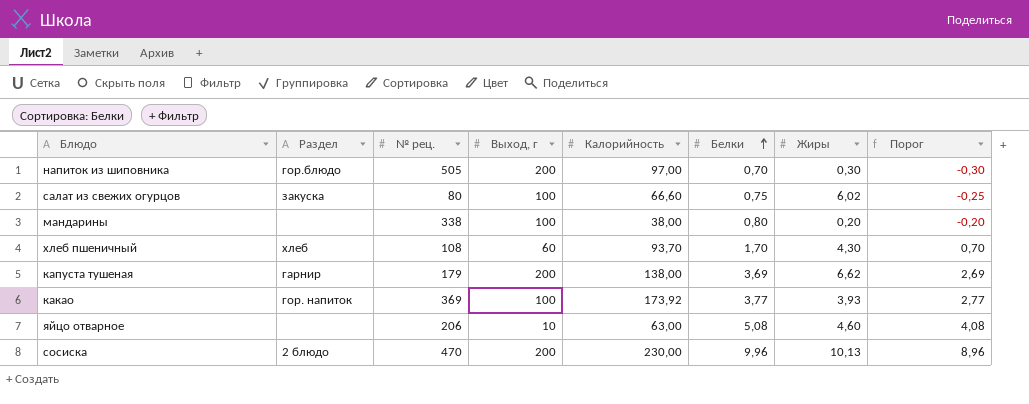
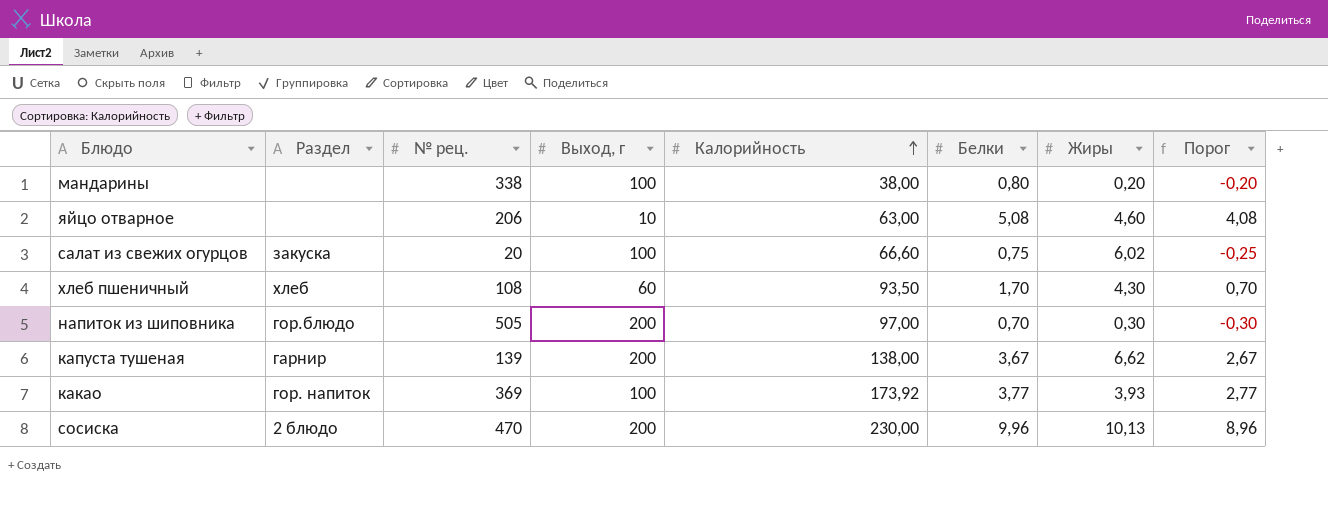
row order: Белки ascending -> Калорийность ascending
салат из свежих огурцов | № рец.: 80 -> 20
хлеб пшеничный | Калорийность: 93,70 -> 93,50
капуста тушеная | № рец.: 179 -> 139
капуста тушеная | Белки: 3,69 -> 3,67
капуста тушеная | Порог: 2,69 -> 2,67

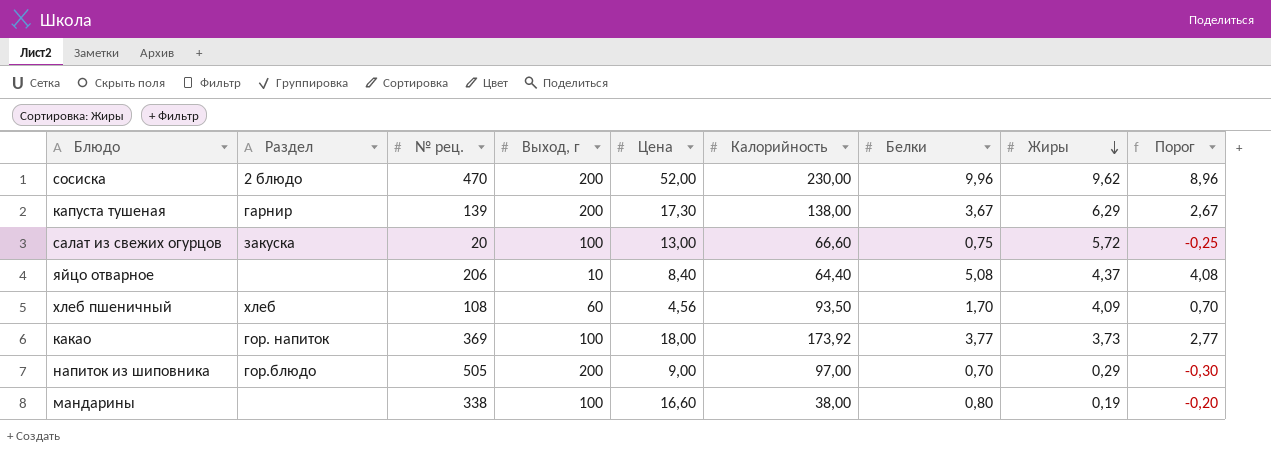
row order: Калорийность ascending -> Жиры descending
column Цена | position: none -> 5
сосиска | Жиры: 10,13 -> 9,62
капуста тушеная | Жиры: 6,62 -> 6,29
салат из свежих огурцов | Жиры: 6,02 -> 5,72
яйцо отварное | Калорийность: 63,00 -> 64,40
яйцо отварное | Жиры: 4,60 -> 4,37
хлеб пшеничный | Жиры: 4,30 -> 4,09
какао | Жиры: 3,93 -> 3,73
напиток из шиповника | Жиры: 0,30 -> 0,29
мандарины | Жиры: 0,20 -> 0,19

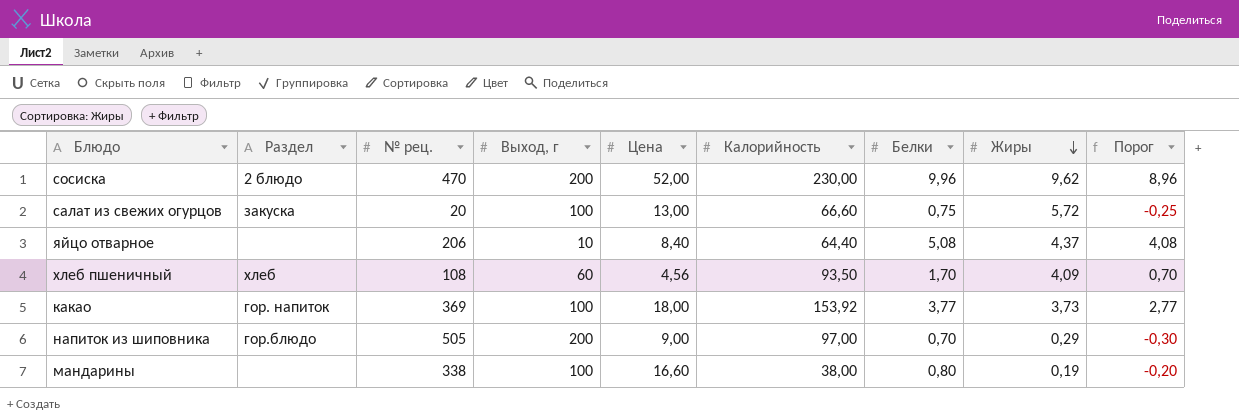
row капуста тушеная: гарнир | 139 | 200 | 17,30 | 138,00 | 3,67 | 6,29 | 2,67 -> none
какао | Калорийность: 173,92 -> 153,92

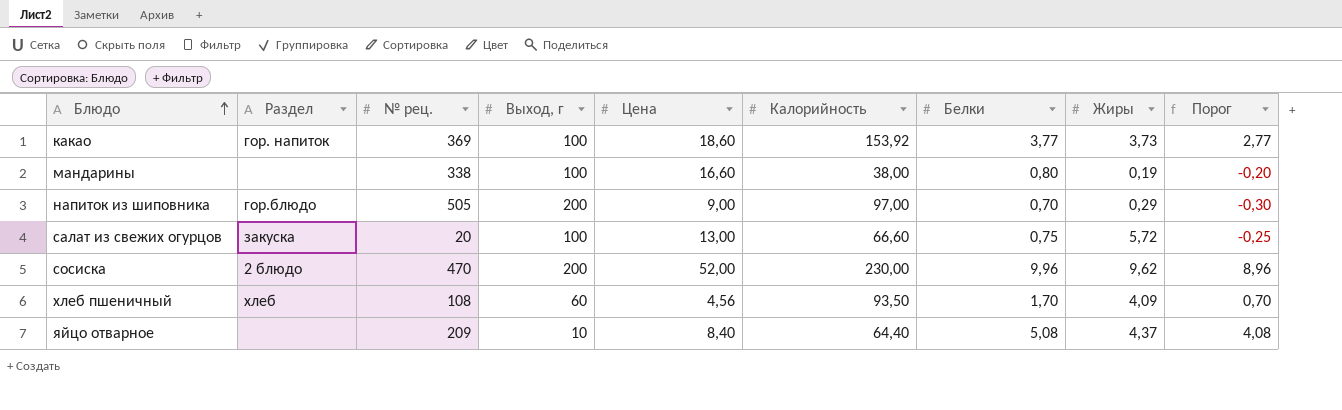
row order: Жиры descending -> Блюдо ascending
какао | Цена: 18,00 -> 18,60
яйцо отварное | № рец.: 206 -> 209

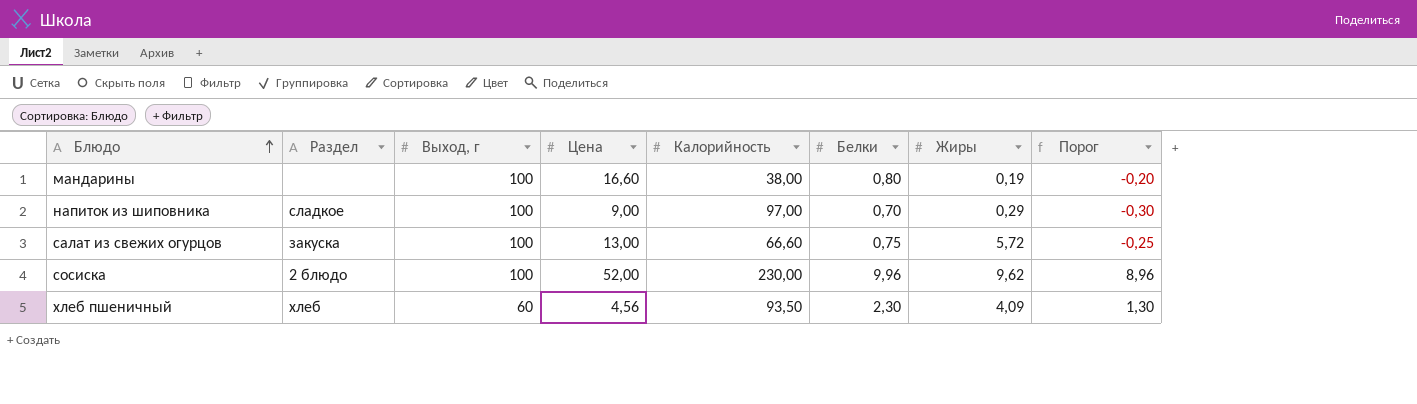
column № рец. | position: 3 -> none
row какао: гор. напиток | 369 | 100 | 18,60 | 153,92 | 3,77 | 3,73 | 2,77 -> none
row яйцо отварное: none | 209 | 10 | 8,40 | 64,40 | 5,08 | 4,37 | 4,08 -> none
напиток из шиповника | Раздел: гор.блюдо -> сладкое
напиток из шиповника | Выход, г: 200 -> 100
сосиска | Выход, г: 200 -> 100
хлеб пшеничный | Белки: 1,70 -> 2,30
хлеб пшеничный | Порог: 0,70 -> 1,30

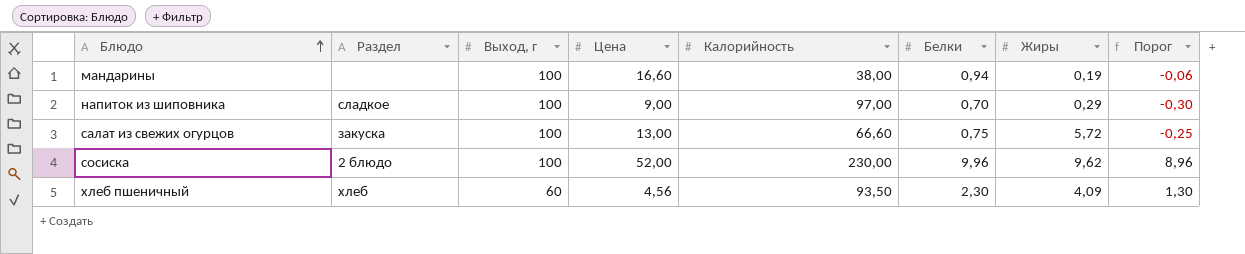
мандарины | Белки: 0,80 -> 0,94
мандарины | Порог: -0,20 -> -0,06

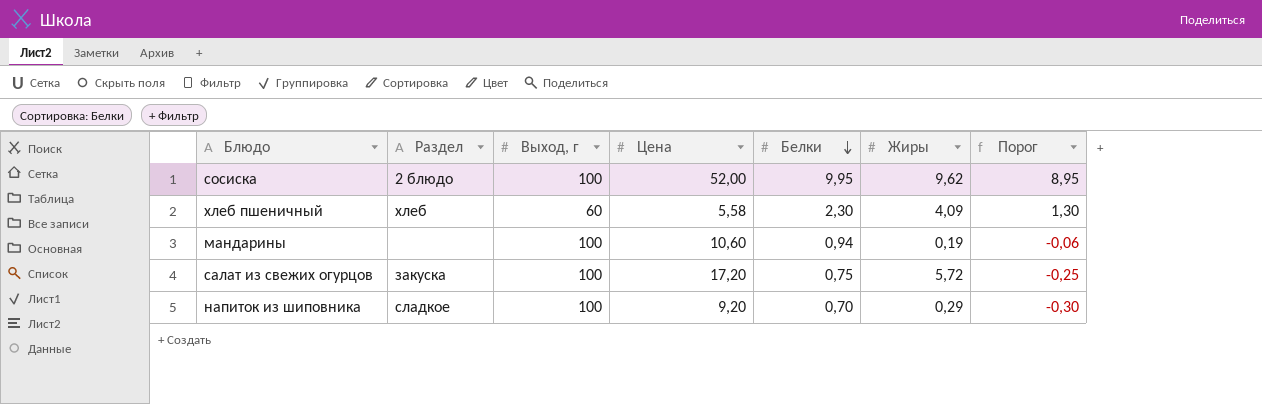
row order: Блюдо ascending -> Белки descending
column Калорийность | position: 5 -> none
сосиска | Белки: 9,96 -> 9,95
сосиска | Порог: 8,96 -> 8,95
хлеб пшеничный | Цена: 4,56 -> 5,58
мандарины | Цена: 16,60 -> 10,60
салат из свежих огурцов | Цена: 13,00 -> 17,20
напиток из шиповника | Цена: 9,00 -> 9,20

